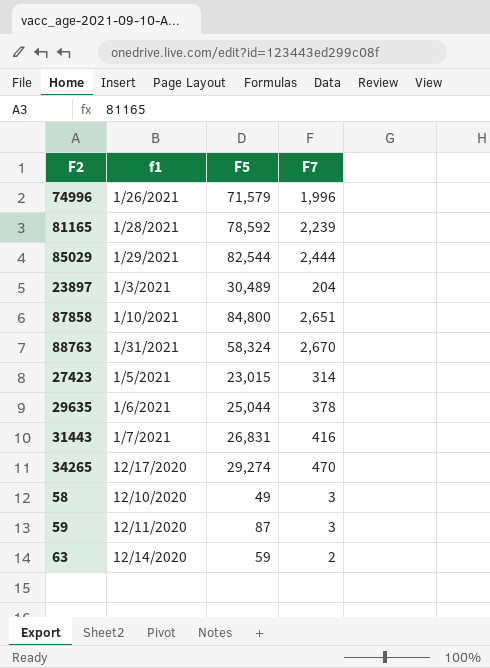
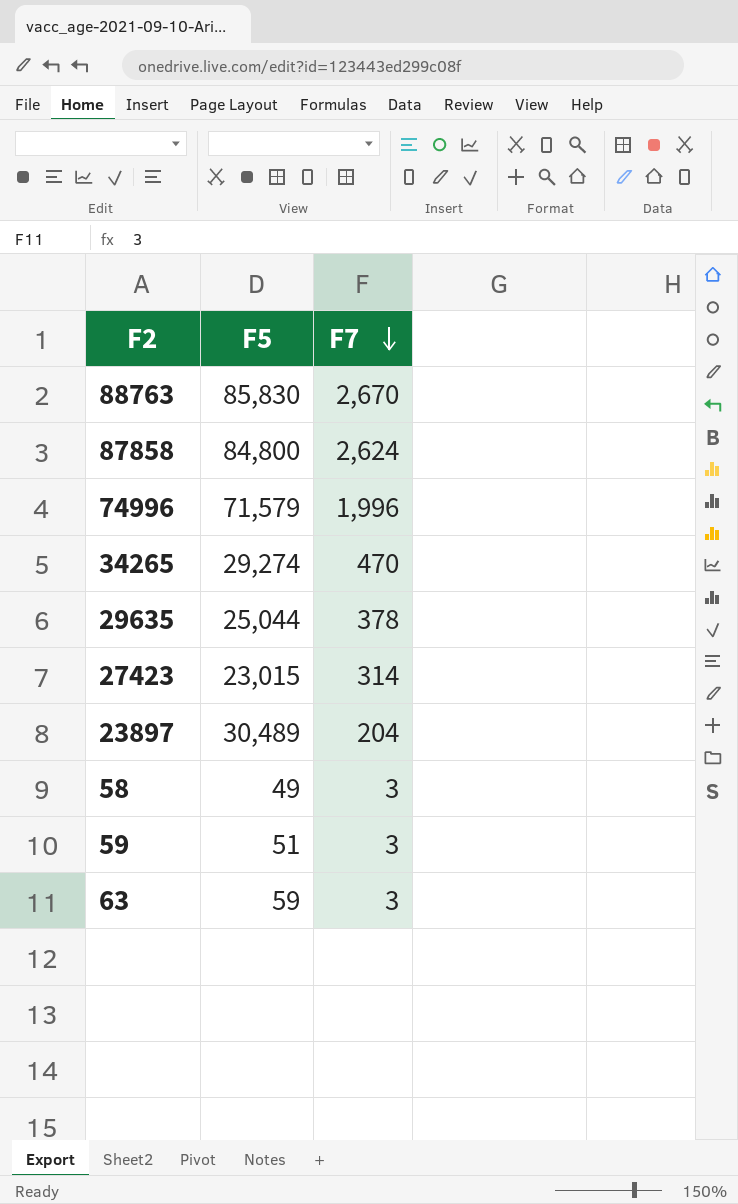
row order: none -> F7 descending
column f1 | position: 2 -> none
row 81165: 1/28/2021 | 78,592 | 2,239 -> none
row 85029: 1/29/2021 | 82,544 | 2,444 -> none
row 31443: 1/7/2021 | 26,831 | 416 -> none
88763 | F5: 58,324 -> 85,830
87858 | F7: 2,651 -> 2,624
59 | F5: 87 -> 51
63 | F7: 2 -> 3

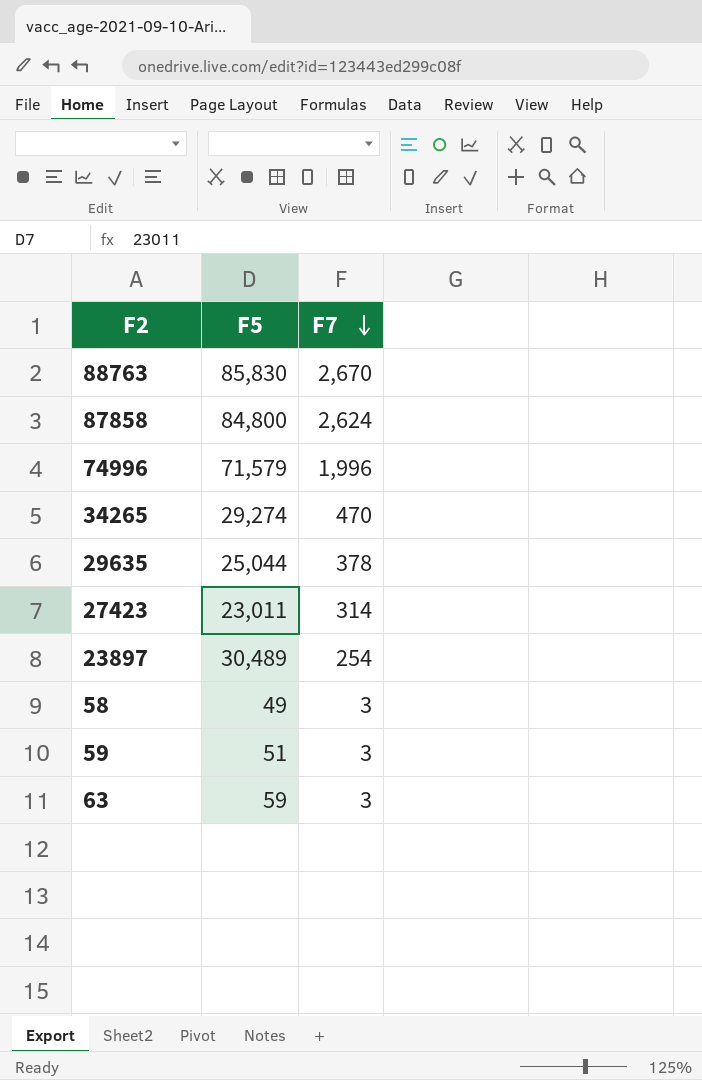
27423 | F5: 23,015 -> 23,011
23897 | F7: 204 -> 254

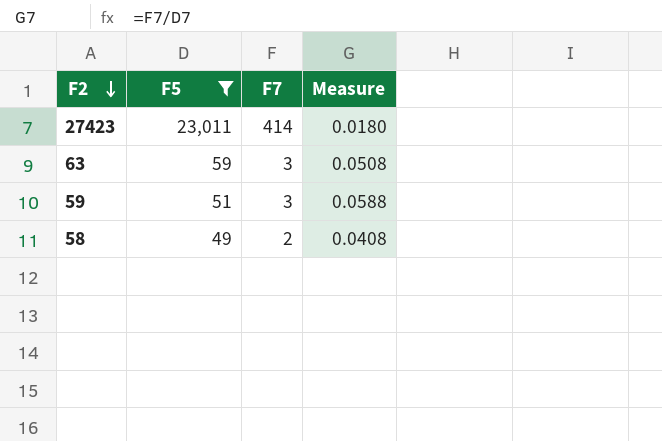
filter: none -> F5 <= 23,011
row order: F7 descending -> F2 descending
column Measure | formula: none -> [F7] / [F5]
27423 | F7: 314 -> 414
58 | F7: 3 -> 2

